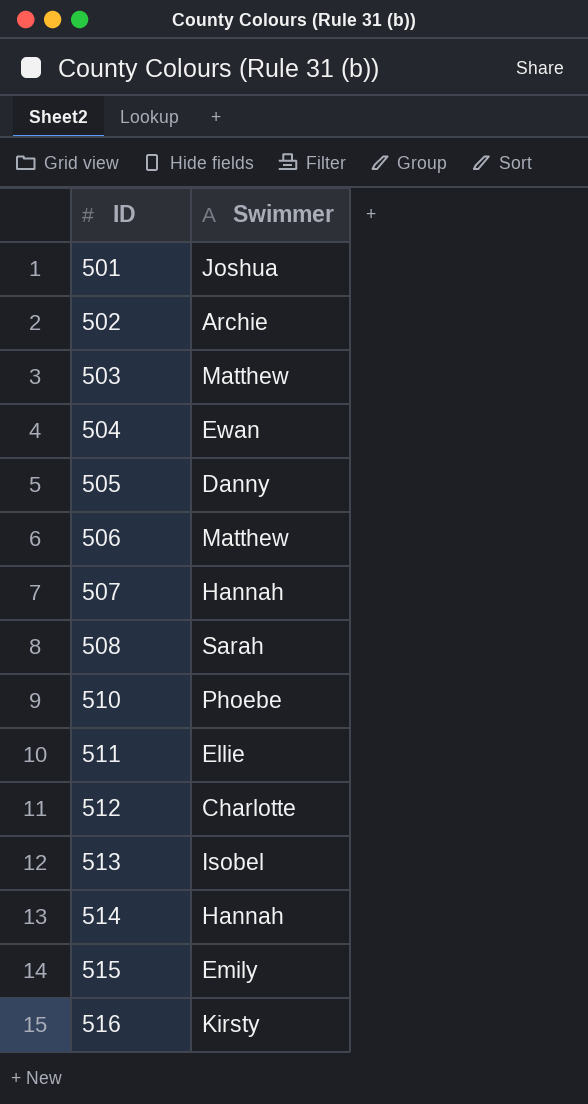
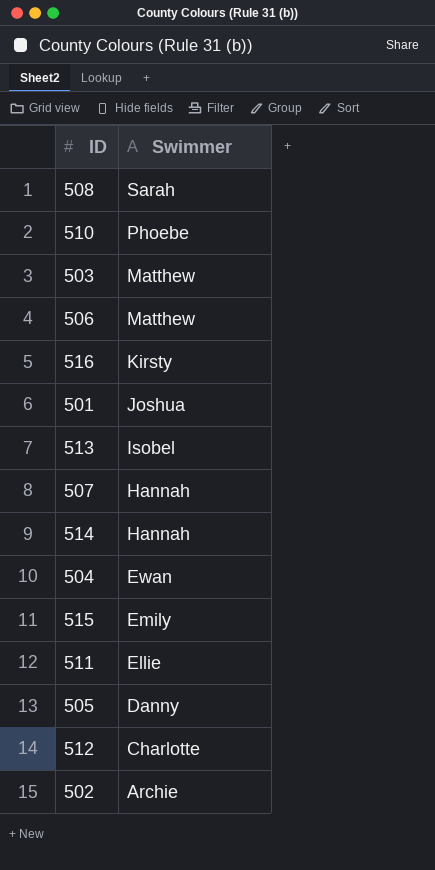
row order: ID ascending -> Swimmer descending

